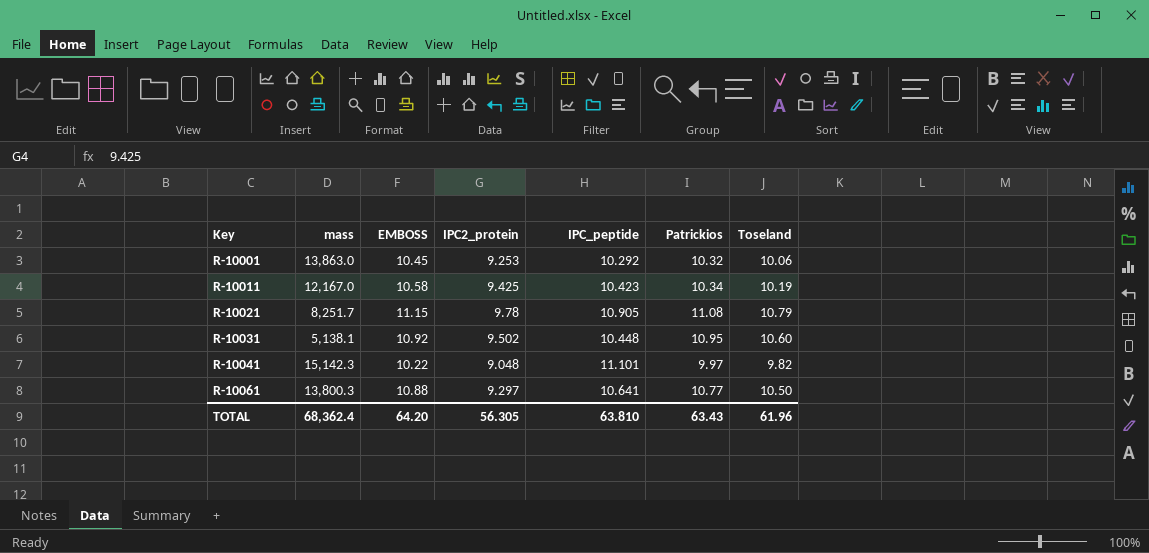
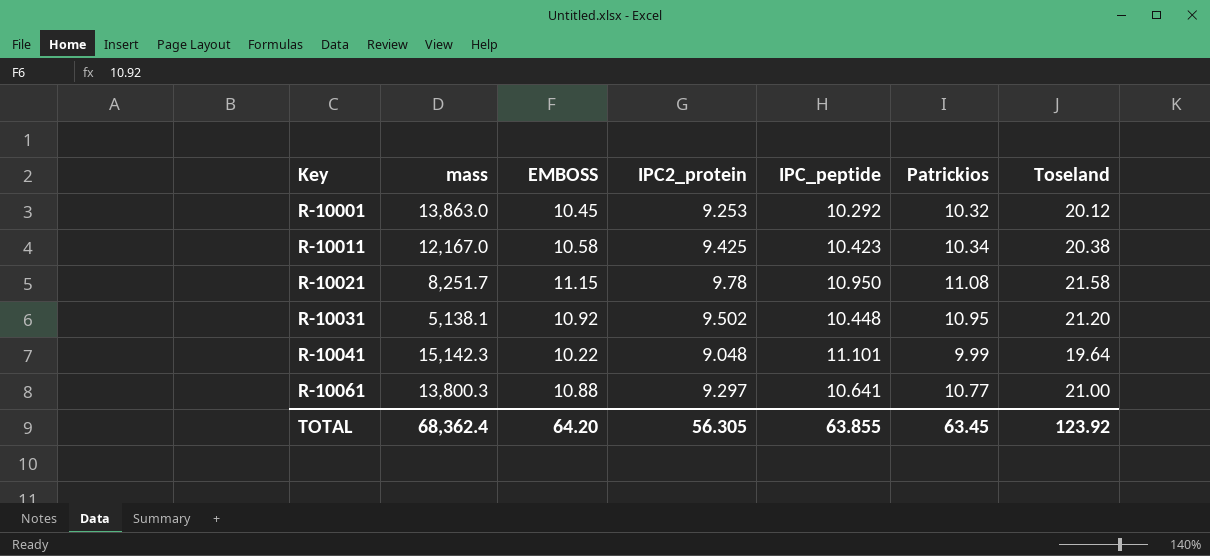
R-10001 | Toseland: 10.06 -> 20.12
R-10011 | Toseland: 10.19 -> 20.38
R-10021 | IPC_peptide: 10.905 -> 10.950
R-10021 | Toseland: 10.79 -> 21.58
R-10031 | Toseland: 10.60 -> 21.20
R-10041 | Patrickios: 9.97 -> 9.99
R-10041 | Toseland: 9.82 -> 19.64
R-10061 | Toseland: 10.50 -> 21.00
TOTAL | IPC_peptide: 63.810 -> 63.855
TOTAL | Patrickios: 63.43 -> 63.45
TOTAL | Toseland: 61.96 -> 123.92

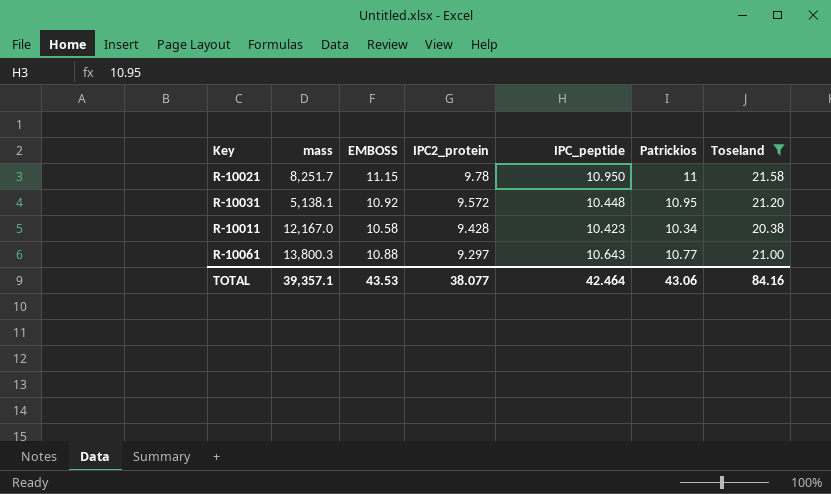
filter: none -> Toseland >= 20.38
row order: Key ascending -> IPC2_protein descending
R-10021 | Patrickios: 11.08 -> 11
R-10031 | IPC2_protein: 9.502 -> 9.572
R-10011 | IPC2_protein: 9.425 -> 9.428
R-10061 | IPC_peptide: 10.641 -> 10.643
TOTAL | mass: 68,362.4 -> 39,357.1
TOTAL | EMBOSS: 64.20 -> 43.53
TOTAL | IPC2_protein: 56.305 -> 38.077
TOTAL | IPC_peptide: 63.855 -> 42.464
TOTAL | Patrickios: 63.45 -> 43.06
TOTAL | Toseland: 123.92 -> 84.16

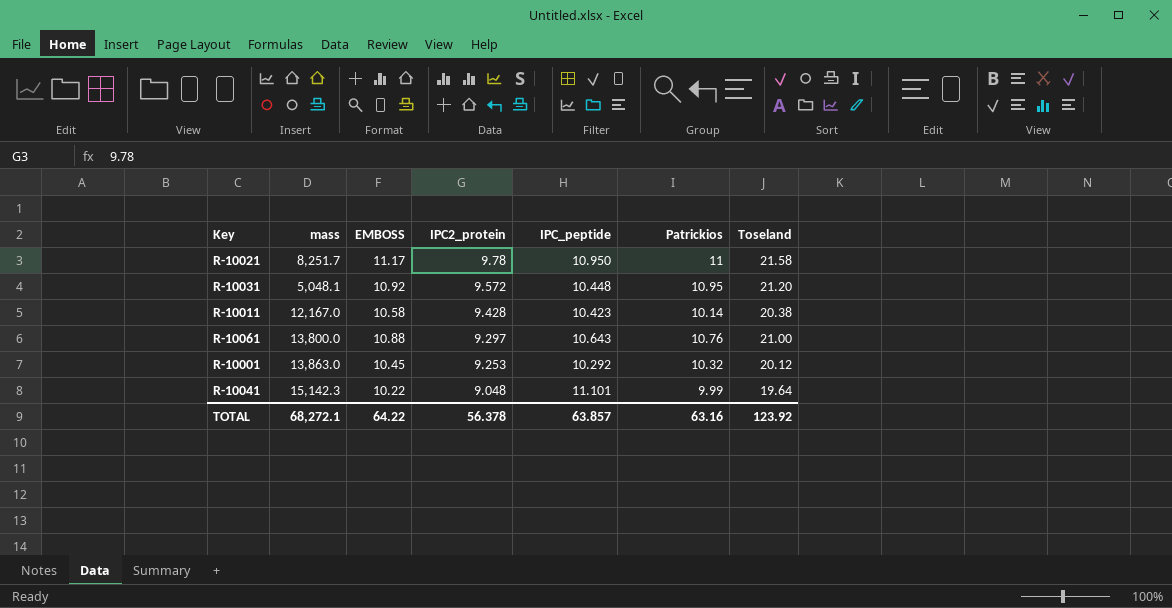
filter: Toseland >= 20.38 -> none
R-10021 | EMBOSS: 11.15 -> 11.17
R-10031 | mass: 5,138.1 -> 5,048.1
R-10011 | Patrickios: 10.34 -> 10.14
R-10061 | mass: 13,800.3 -> 13,800.0
R-10061 | Patrickios: 10.77 -> 10.76
TOTAL | mass: 39,357.1 -> 68,272.1
TOTAL | EMBOSS: 43.53 -> 64.22
TOTAL | IPC2_protein: 38.077 -> 56.378
TOTAL | IPC_peptide: 42.464 -> 63.857
TOTAL | Patrickios: 43.06 -> 63.16
TOTAL | Toseland: 84.16 -> 123.92

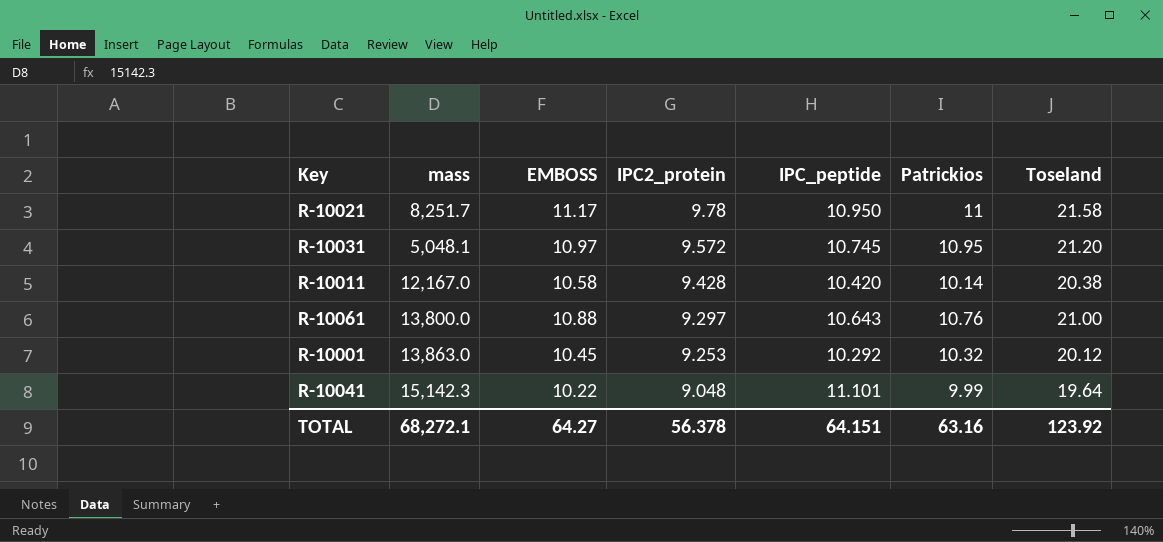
R-10031 | EMBOSS: 10.92 -> 10.97
R-10031 | IPC_peptide: 10.448 -> 10.745
R-10011 | IPC_peptide: 10.423 -> 10.420
TOTAL | EMBOSS: 64.22 -> 64.27
TOTAL | IPC_peptide: 63.857 -> 64.151

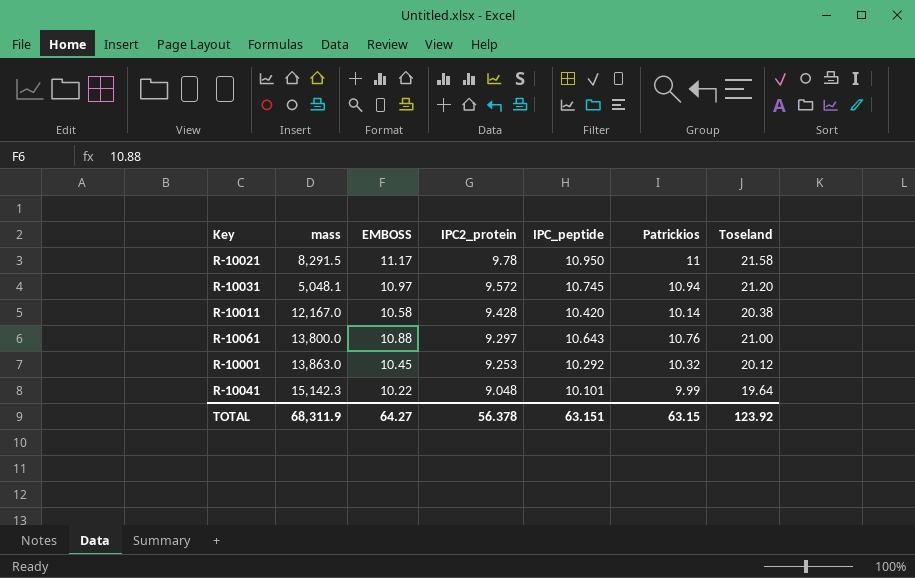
R-10021 | mass: 8,251.7 -> 8,291.5
R-10031 | Patrickios: 10.95 -> 10.94
R-10041 | IPC_peptide: 11.101 -> 10.101
TOTAL | mass: 68,272.1 -> 68,311.9
TOTAL | IPC_peptide: 64.151 -> 63.151
TOTAL | Patrickios: 63.16 -> 63.15

